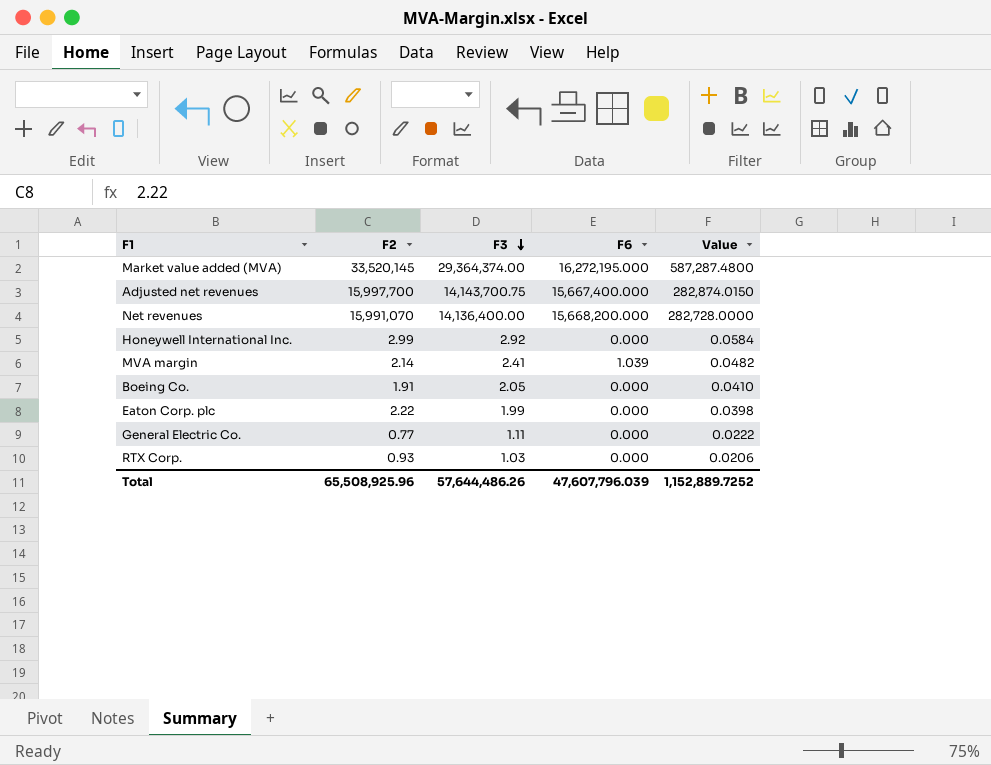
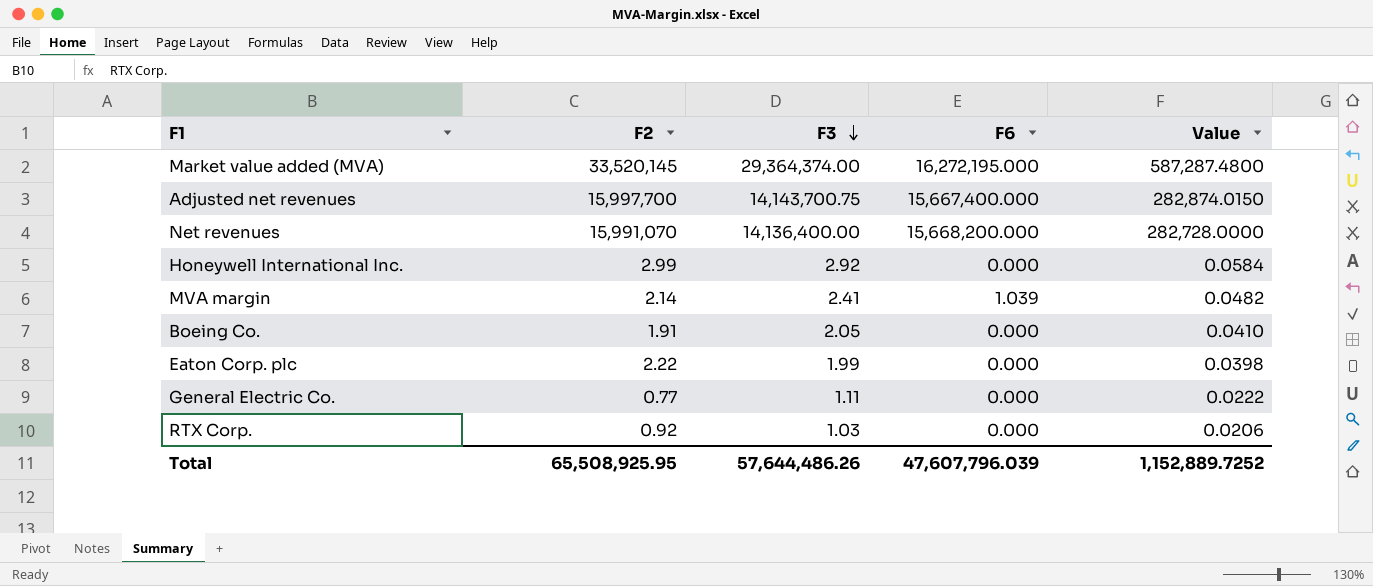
RTX Corp. | F2: 0.93 -> 0.92
Total | F2: 65,508,925.96 -> 65,508,925.95

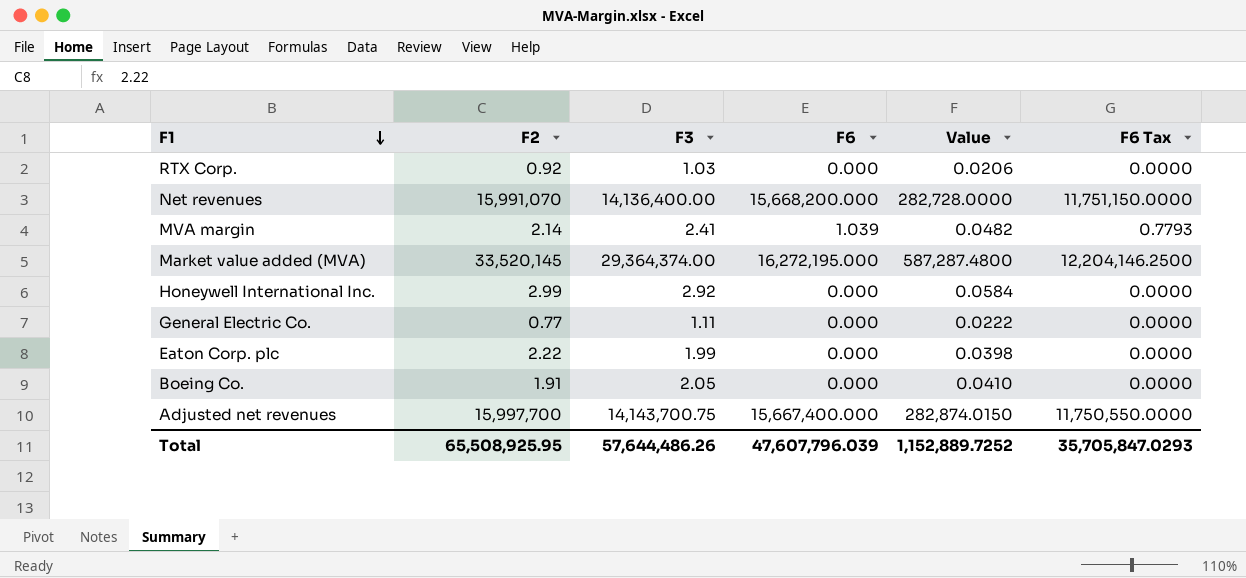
row order: F3 descending -> F1 descending
column F6 Tax | formula: none -> [F6] * 0.75

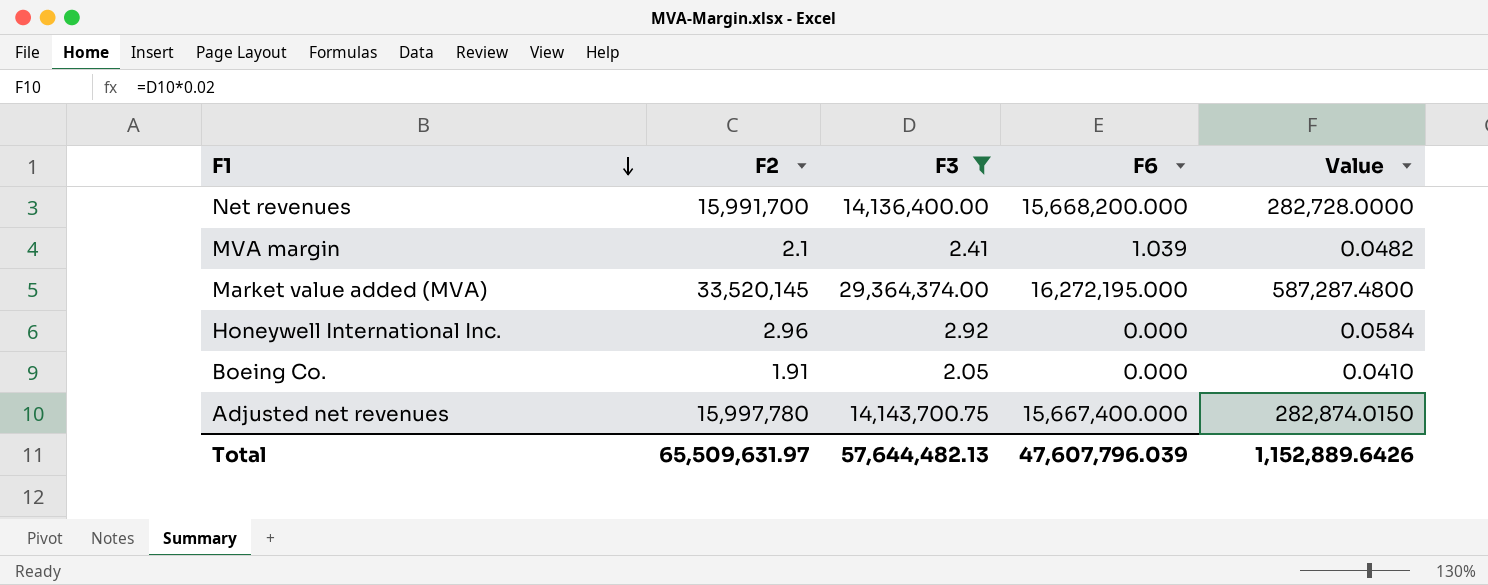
filter: none -> F3 >= 2.05
column F6 Tax | formula: [F6] * 0.75 -> none
Net revenues | F2: 15,991,070 -> 15,991,700
MVA margin | F2: 2.14 -> 2.1
Honeywell International Inc. | F2: 2.99 -> 2.96
Adjusted net revenues | F2: 15,997,700 -> 15,997,780
Total | F2: 65,508,925.95 -> 65,509,631.97
Total | F3: 57,644,486.26 -> 57,644,482.13
Total | Value: 1,152,889.7252 -> 1,152,889.6426

